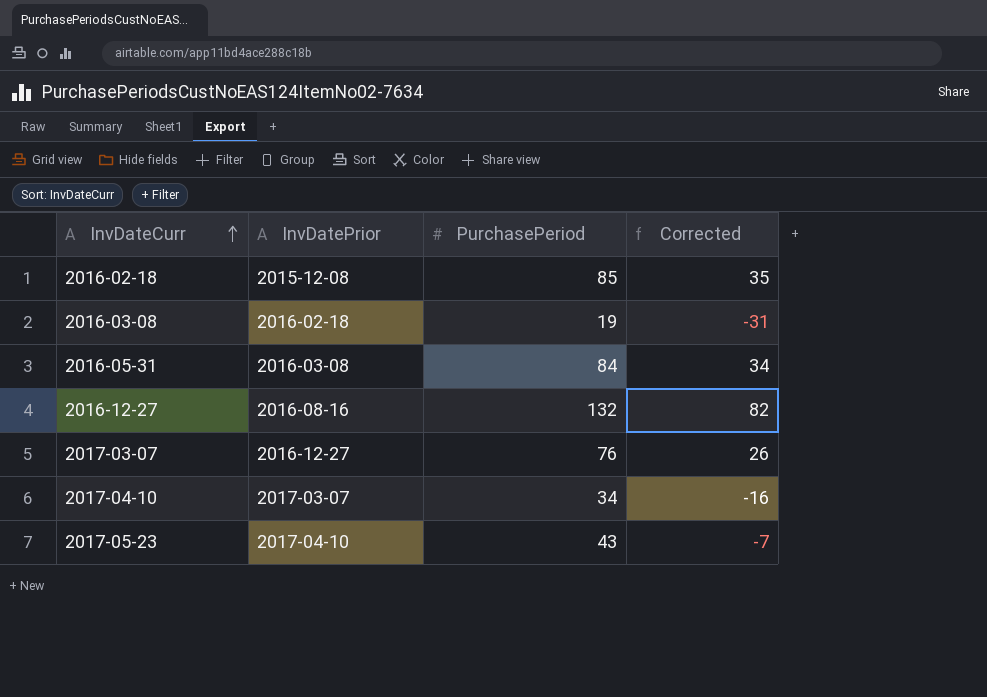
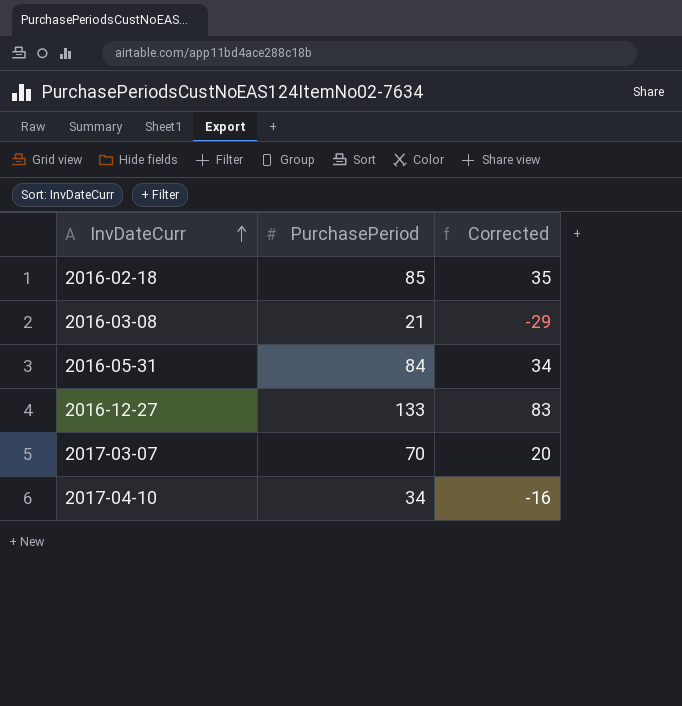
column InvDatePrior | position: 2 -> none
row 2017-05-23: 2017-04-10 | 43 | -7 -> none
2016-03-08 | PurchasePeriod: 19 -> 21
2016-03-08 | Corrected: -31 -> -29
2016-12-27 | PurchasePeriod: 132 -> 133
2016-12-27 | Corrected: 82 -> 83
2017-03-07 | PurchasePeriod: 76 -> 70
2017-03-07 | Corrected: 26 -> 20

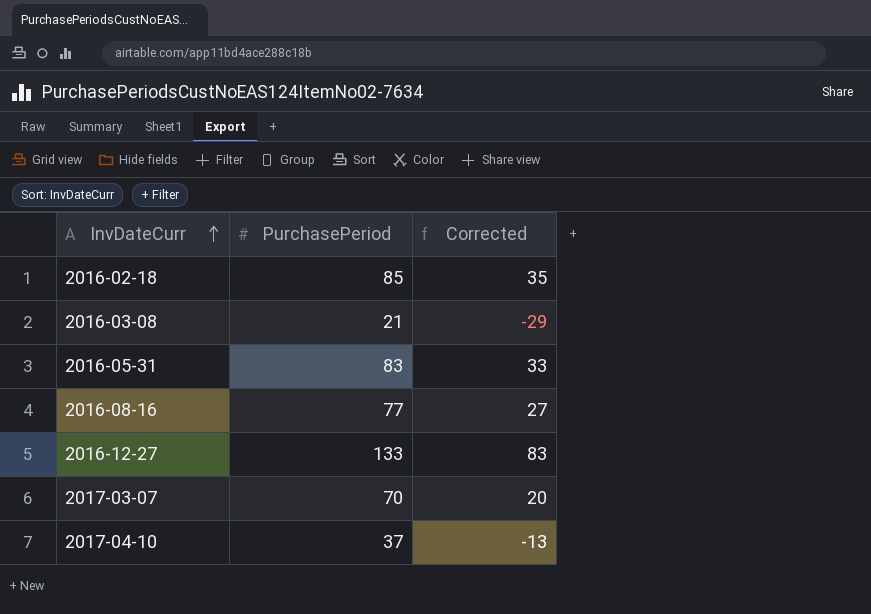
2016-05-31 | PurchasePeriod: 84 -> 83
2016-05-31 | Corrected: 34 -> 33
row 2016-08-16: none -> 77 | 27
2017-04-10 | PurchasePeriod: 34 -> 37
2017-04-10 | Corrected: -16 -> -13

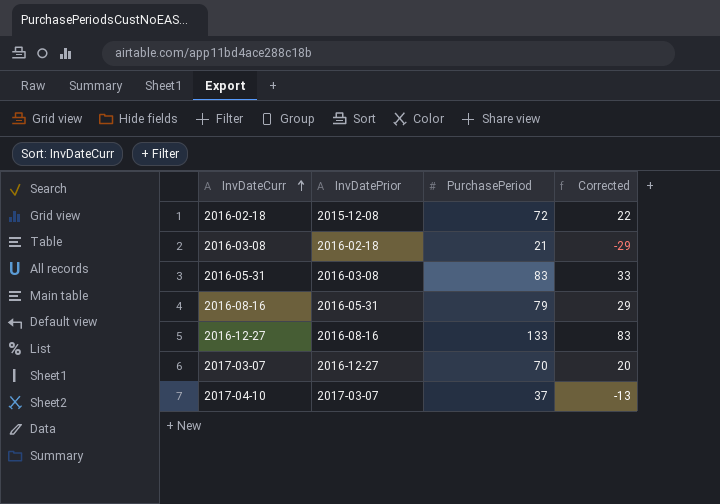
column InvDatePrior | position: none -> 2
2016-02-18 | PurchasePeriod: 85 -> 72
2016-02-18 | Corrected: 35 -> 22
2016-08-16 | PurchasePeriod: 77 -> 79
2016-08-16 | Corrected: 27 -> 29

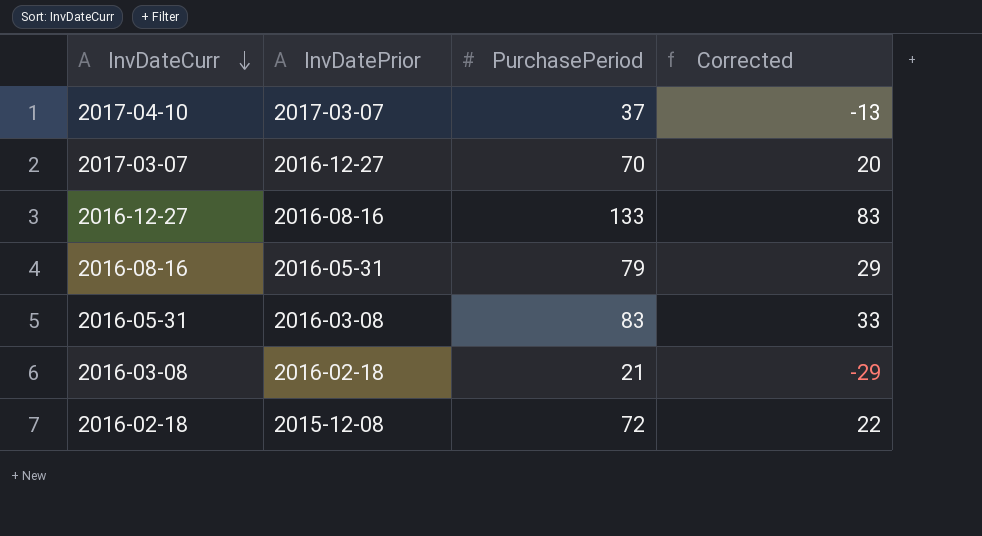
row order: InvDateCurr ascending -> InvDateCurr descending

